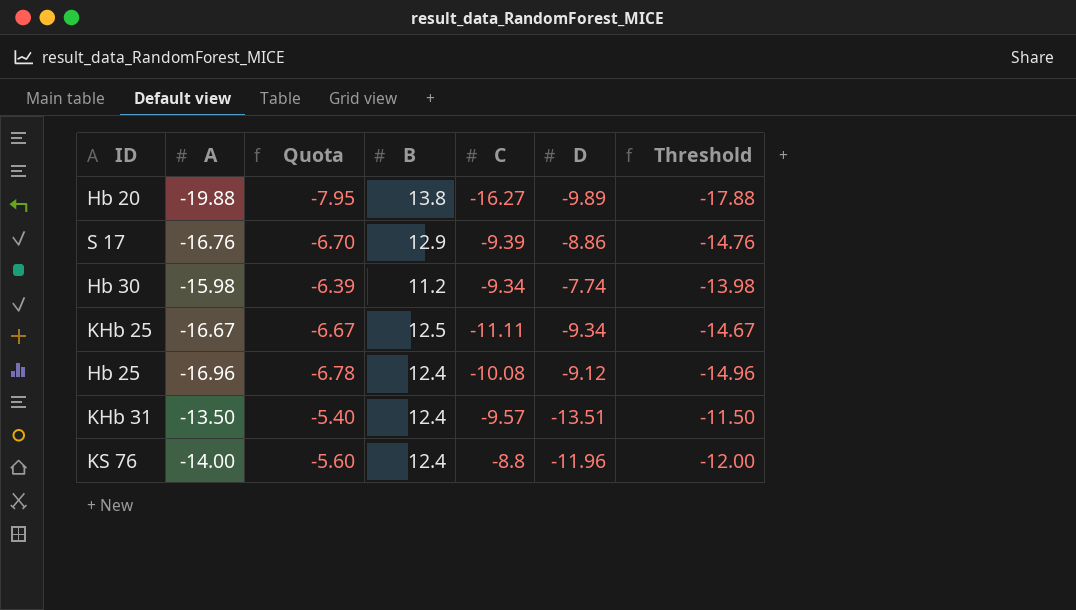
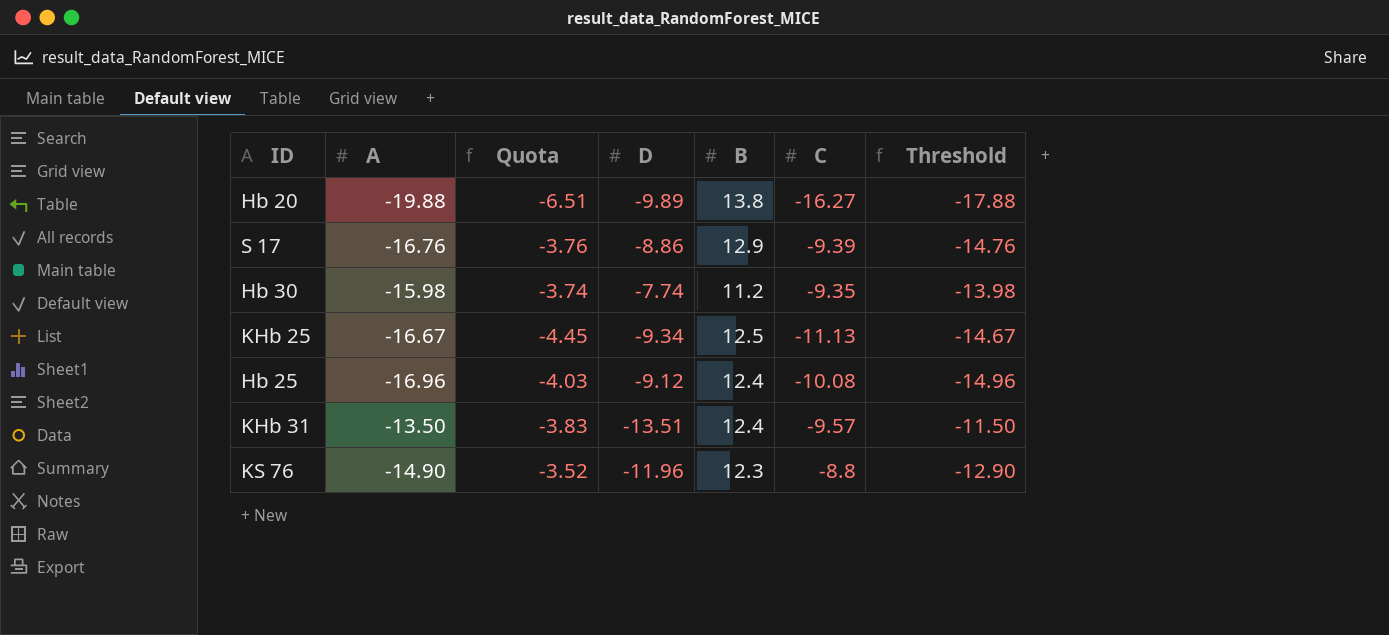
column Quota | formula: [A] * 0.4 -> [C] * 0.4
column D | position: 6 -> 4
Hb 30 | C: -9.34 -> -9.35
KHb 25 | C: -11.11 -> -11.13
KS 76 | A: -14.00 -> -14.90
KS 76 | B: 12.4 -> 12.3
KS 76 | Threshold: -12.00 -> -12.90

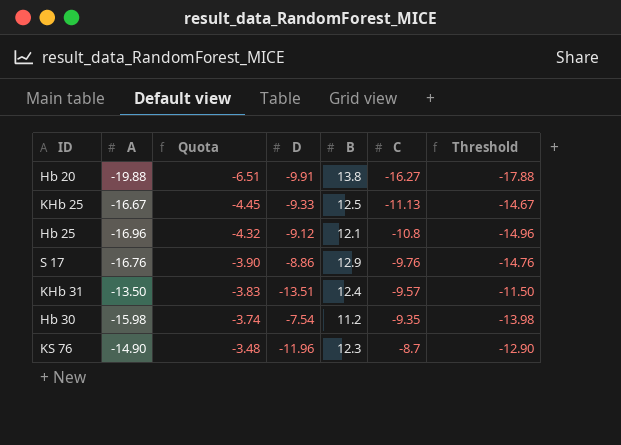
row order: none -> Quota ascending
Hb 20 | D: -9.89 -> -9.91
KHb 25 | D: -9.34 -> -9.33
Hb 25 | Quota: -4.03 -> -4.32
Hb 25 | B: 12.4 -> 12.1
Hb 25 | C: -10.08 -> -10.8
S 17 | Quota: -3.76 -> -3.90
S 17 | C: -9.39 -> -9.76
Hb 30 | D: -7.74 -> -7.54
KS 76 | Quota: -3.52 -> -3.48
KS 76 | C: -8.8 -> -8.7

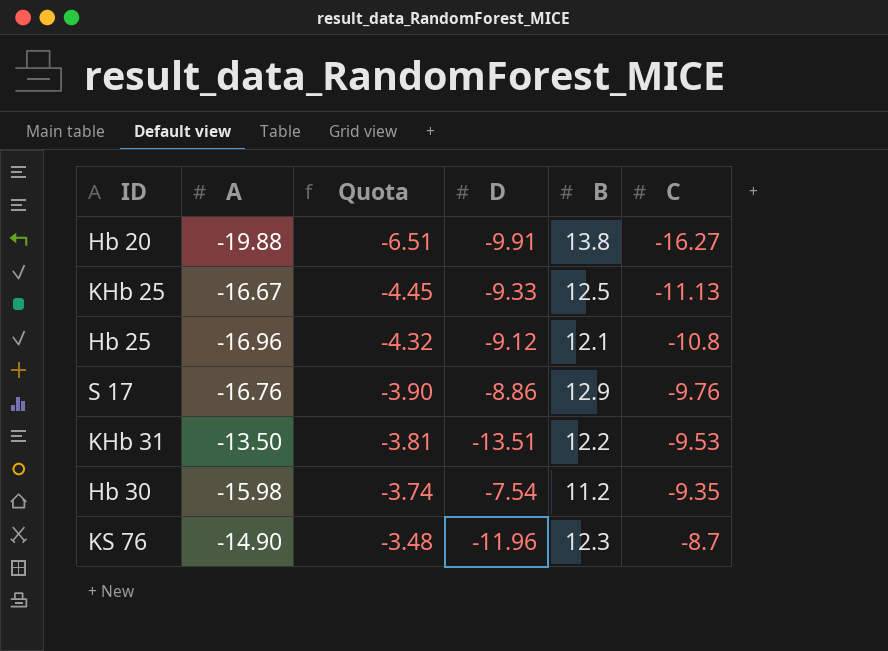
column Threshold | formula: [A] + 2 -> none
KHb 31 | Quota: -3.83 -> -3.81
KHb 31 | B: 12.4 -> 12.2
KHb 31 | C: -9.57 -> -9.53

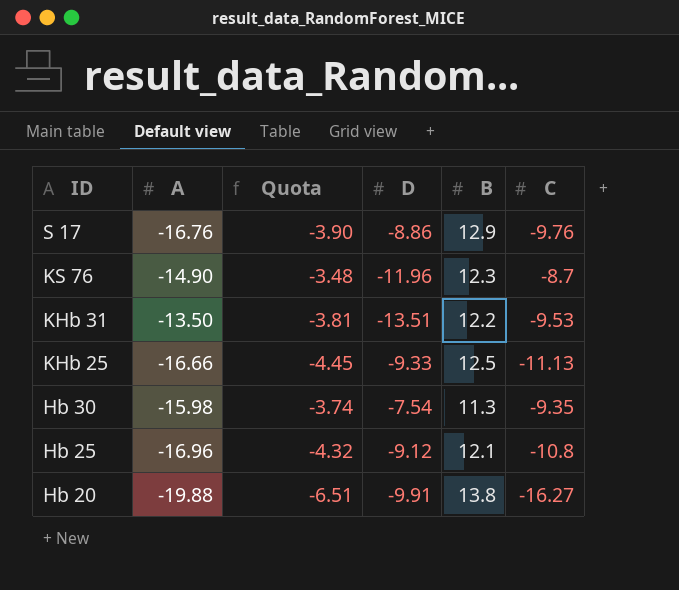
row order: Quota ascending -> ID descending
KHb 25 | A: -16.67 -> -16.66
Hb 30 | B: 11.2 -> 11.3

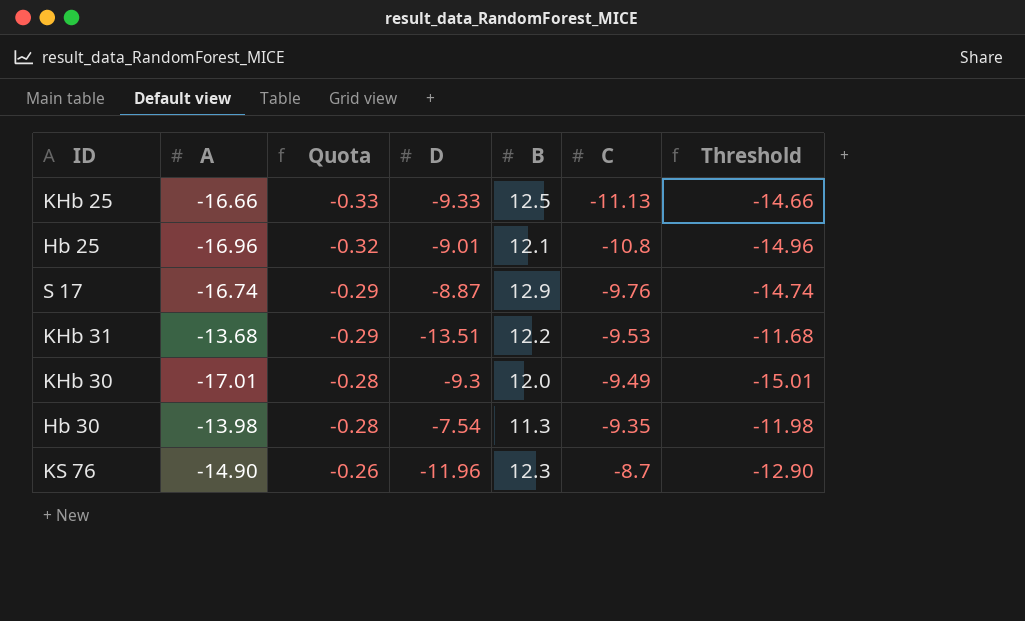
row order: ID descending -> Quota ascending
column Quota | formula: [C] * 0.4 -> [C] * 0.03
column Threshold | formula: none -> [A] + 2
row Hb 20: -19.88 | -6.51 | -9.91 | 13.8 | -16.27 -> none
Hb 25 | D: -9.12 -> -9.01
S 17 | A: -16.76 -> -16.74
S 17 | D: -8.86 -> -8.87
KHb 31 | A: -13.50 -> -13.68
row KHb 30: none -> -17.01 | -0.28 | -9.3 | 12.0 | -9.49 | -15.01
Hb 30 | A: -15.98 -> -13.98

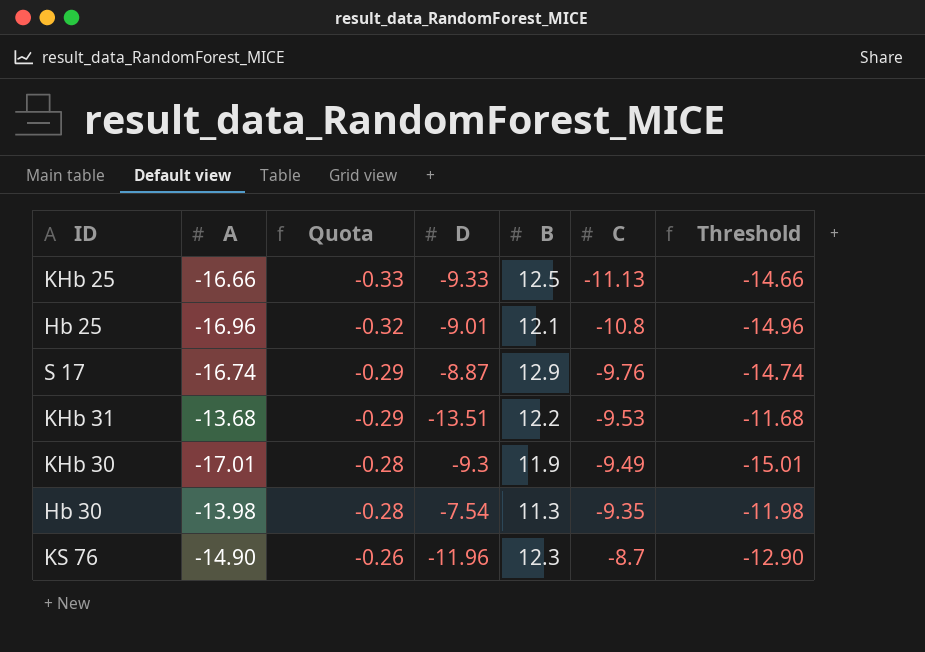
KHb 30 | B: 12.0 -> 11.9

